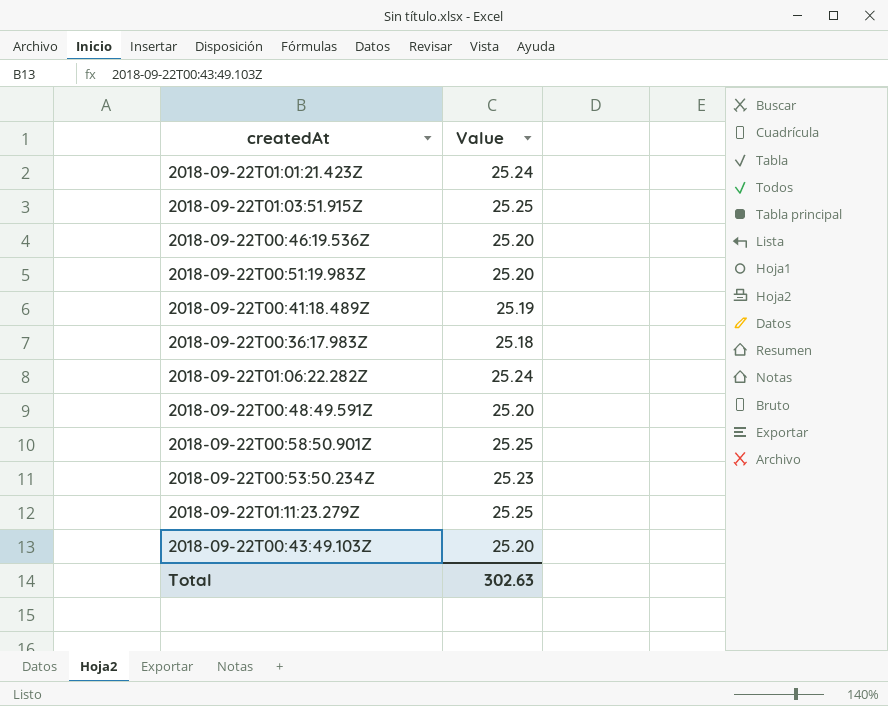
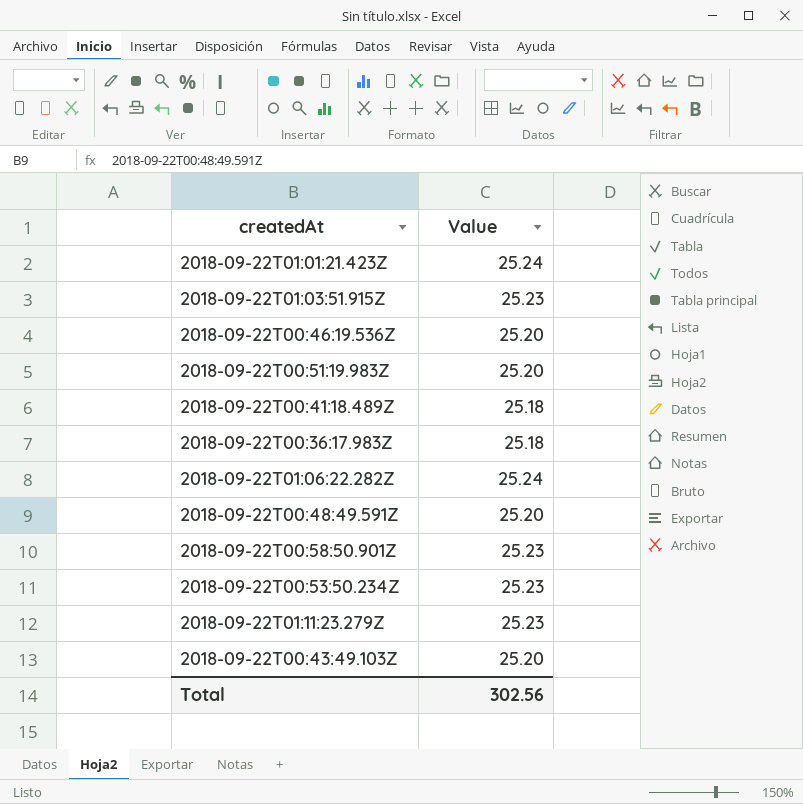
2018-09-22T01:03:51.915Z | Value: 25.25 -> 25.23
2018-09-22T00:41:18.489Z | Value: 25.19 -> 25.18
2018-09-22T00:58:50.901Z | Value: 25.25 -> 25.23
2018-09-22T01:11:23.279Z | Value: 25.25 -> 25.23
Total | Value: 302.63 -> 302.56

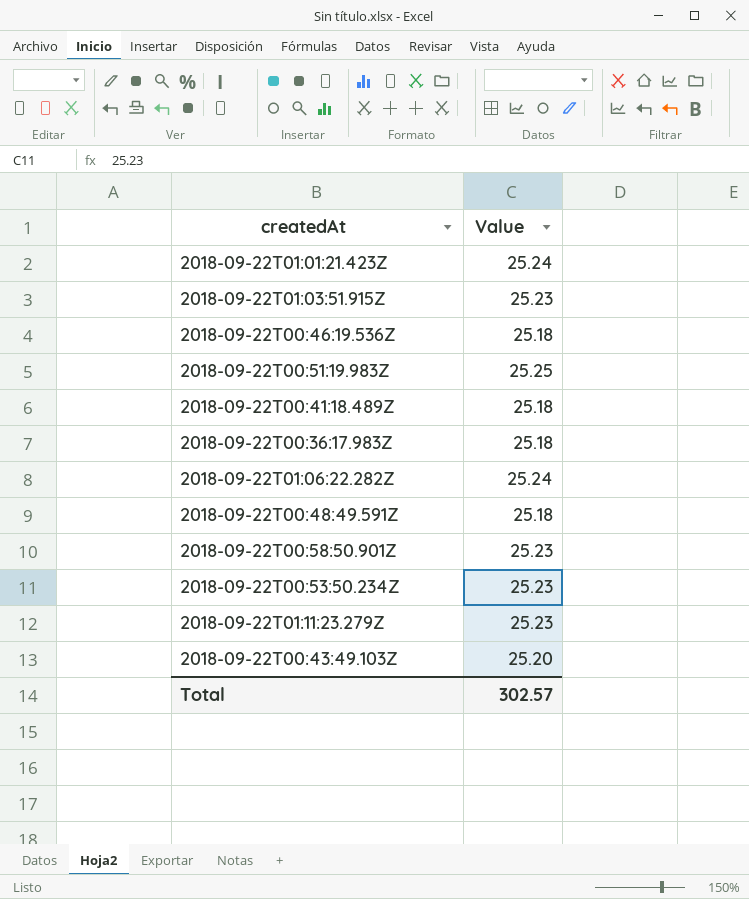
2018-09-22T00:46:19.536Z | Value: 25.20 -> 25.18
2018-09-22T00:51:19.983Z | Value: 25.20 -> 25.25
2018-09-22T00:48:49.591Z | Value: 25.20 -> 25.18
Total | Value: 302.56 -> 302.57

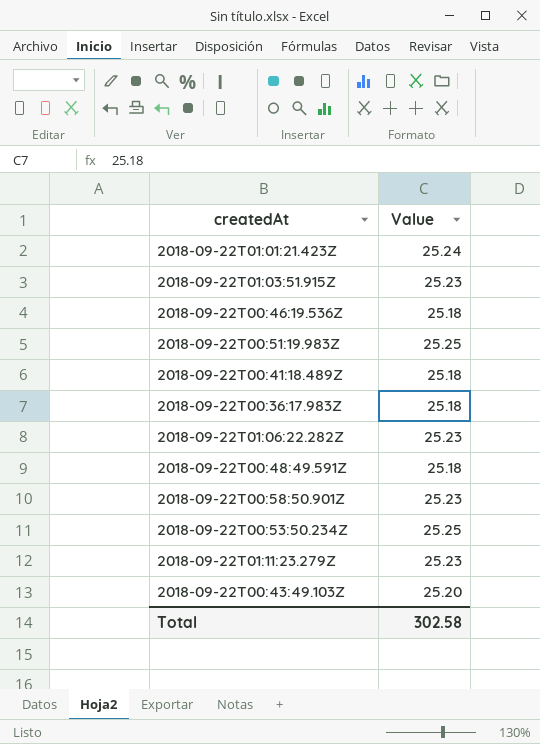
2018-09-22T01:06:22.282Z | Value: 25.24 -> 25.23
2018-09-22T00:53:50.234Z | Value: 25.23 -> 25.25
Total | Value: 302.57 -> 302.58

